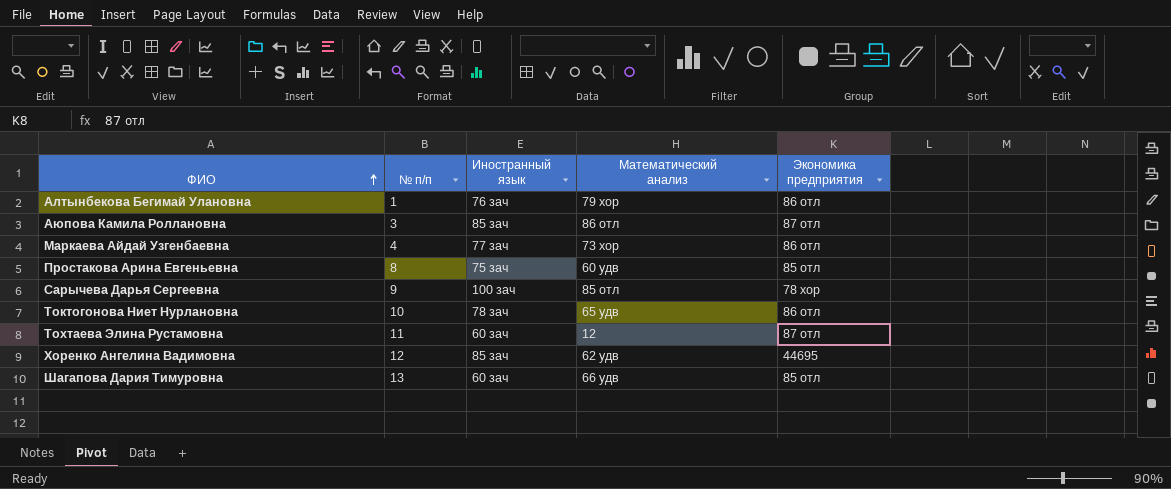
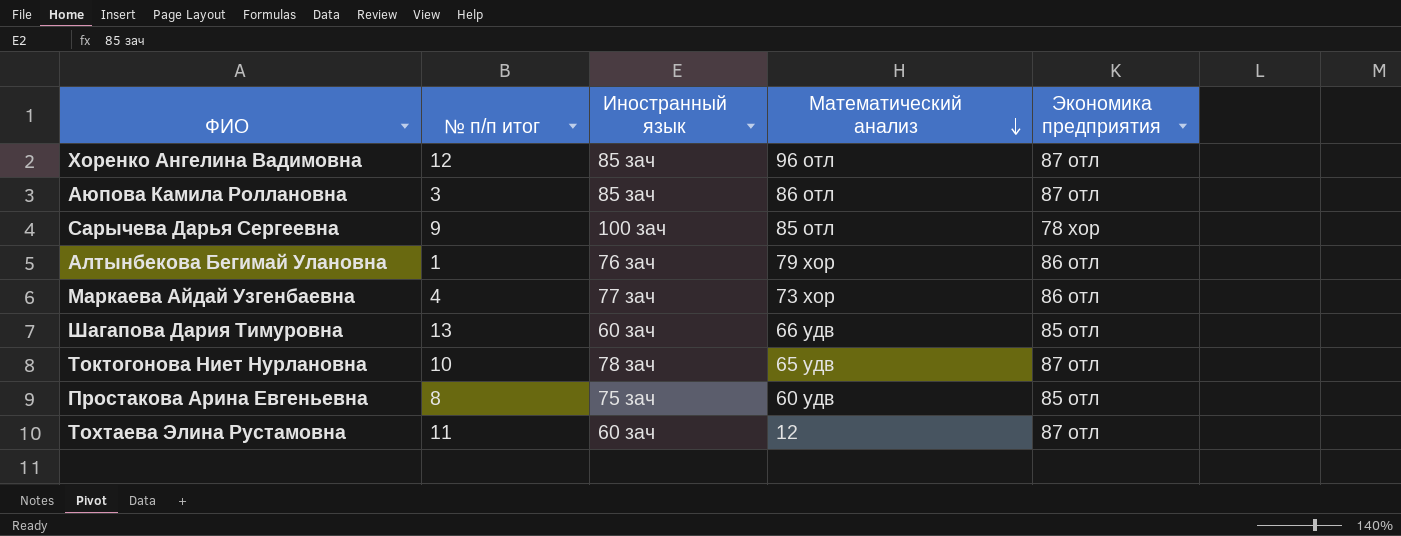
row order: ФИО ascending -> Математический анализ descending
column name: № п/п -> № п/п итог
Хоренко Ангелина Вадимовна | Математический анализ: 62 удв -> 96 отл
Хоренко Ангелина Вадимовна | Экономика предприятия: 44695 -> 87 отл
Токтогонова Ниет Нурлановна | Экономика предприятия: 86 отл -> 87 отл

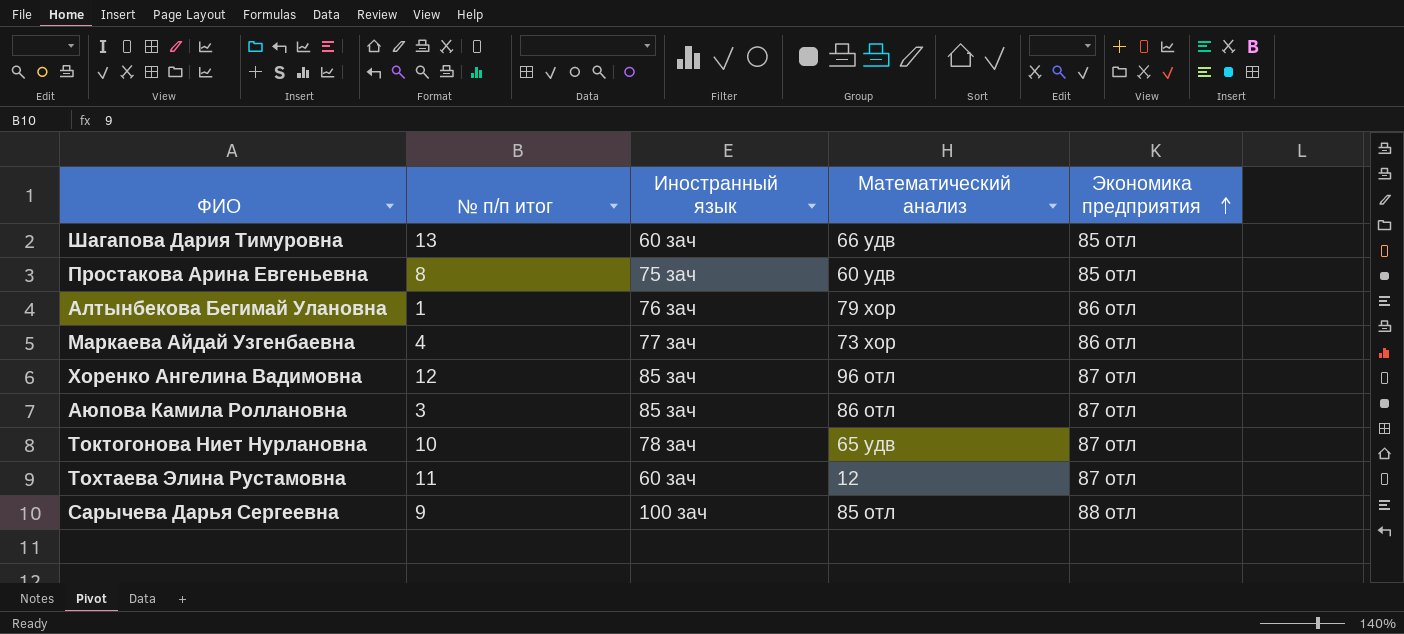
row order: Математический анализ descending -> Экономика предприятия ascending
Сарычева Дарья Сергеевна | Экономика предприятия: 78 хор -> 88 отл

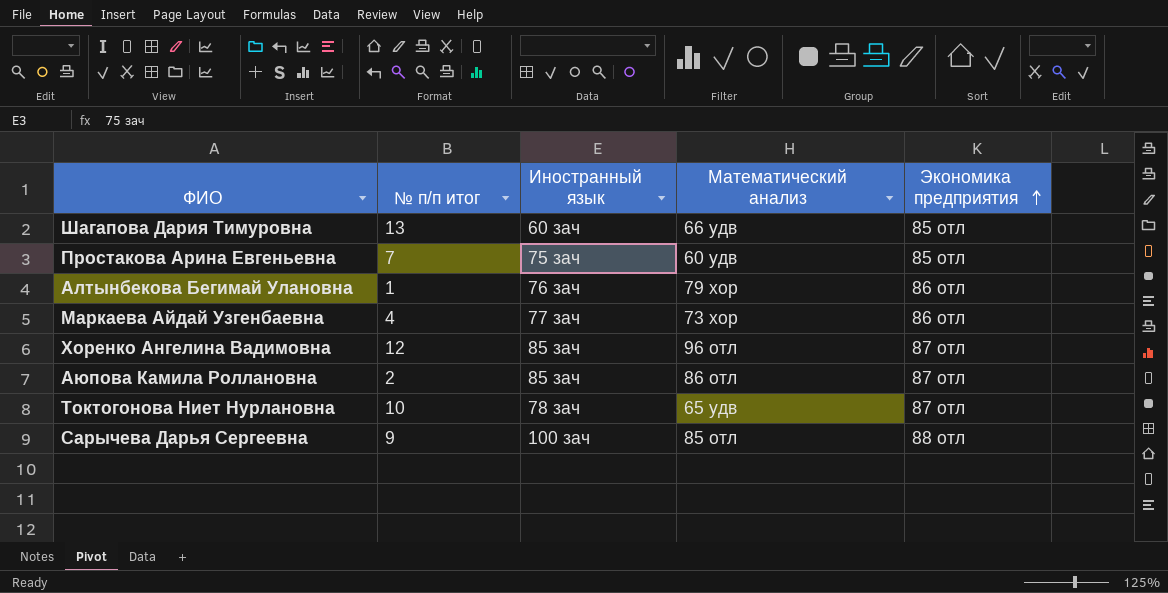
row Тохтаева Элина Рустамовна: 11 | 60 зач | 12 | 87 отл -> none
Простакова Арина Евгеньевна | № п/п итог: 8 -> 7
Аюпова Камила Роллановна | № п/п итог: 3 -> 2

